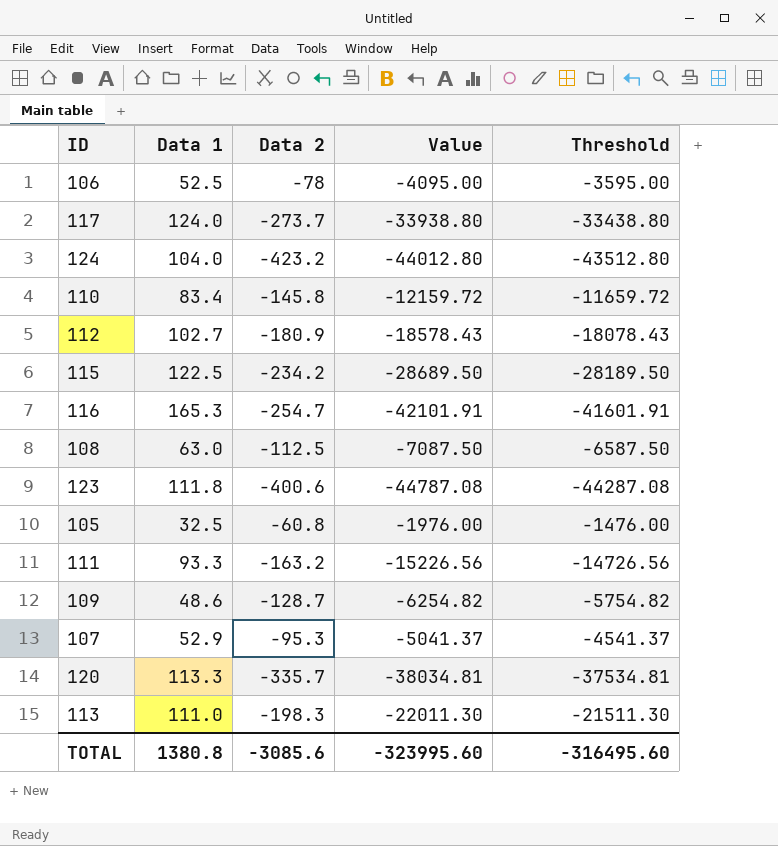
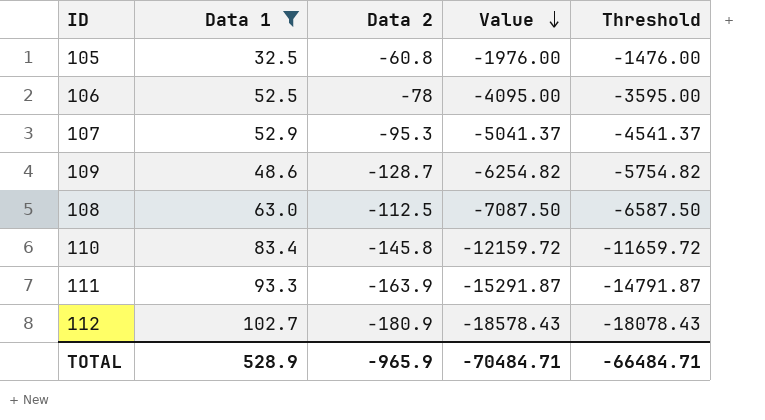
filter: none -> Data 1 <= 102.7
row order: none -> Value descending
111 | Data 2: -163.2 -> -163.9
111 | Value: -15226.56 -> -15291.87
111 | Threshold: -14726.56 -> -14791.87
TOTAL | Data 1: 1380.8 -> 528.9
TOTAL | Data 2: -3085.6 -> -965.9
TOTAL | Value: -323995.60 -> -70484.71
TOTAL | Threshold: -316495.60 -> -66484.71

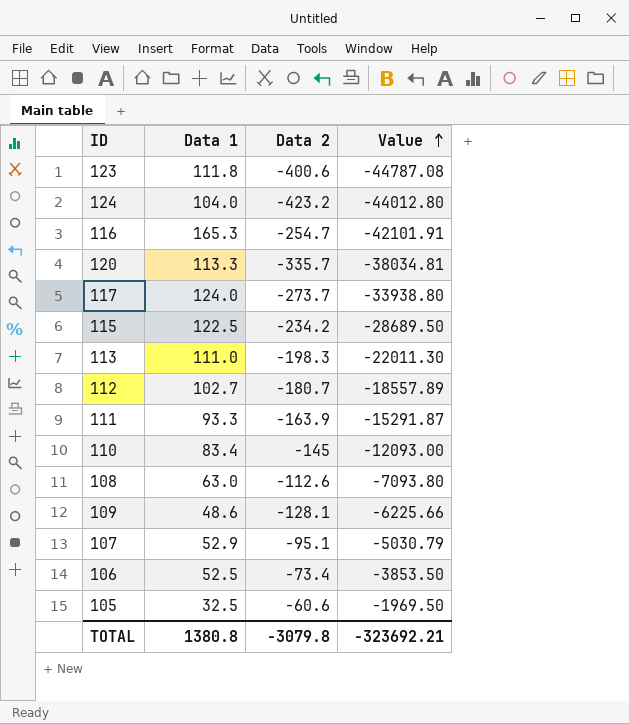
filter: Data 1 <= 102.7 -> none
row order: Value descending -> Value ascending
column Threshold | formula: [Value] + 500 -> none
112 | Data 2: -180.9 -> -180.7
112 | Value: -18578.43 -> -18557.89
110 | Data 2: -145.8 -> -145
110 | Value: -12159.72 -> -12093.00
108 | Data 2: -112.5 -> -112.6
108 | Value: -7087.50 -> -7093.80
109 | Data 2: -128.7 -> -128.1
109 | Value: -6254.82 -> -6225.66
107 | Data 2: -95.3 -> -95.1
107 | Value: -5041.37 -> -5030.79
106 | Data 2: -78 -> -73.4
106 | Value: -4095.00 -> -3853.50
105 | Data 2: -60.8 -> -60.6
105 | Value: -1976.00 -> -1969.50
TOTAL | Data 1: 528.9 -> 1380.8
TOTAL | Data 2: -965.9 -> -3079.8
TOTAL | Value: -70484.71 -> -323692.21

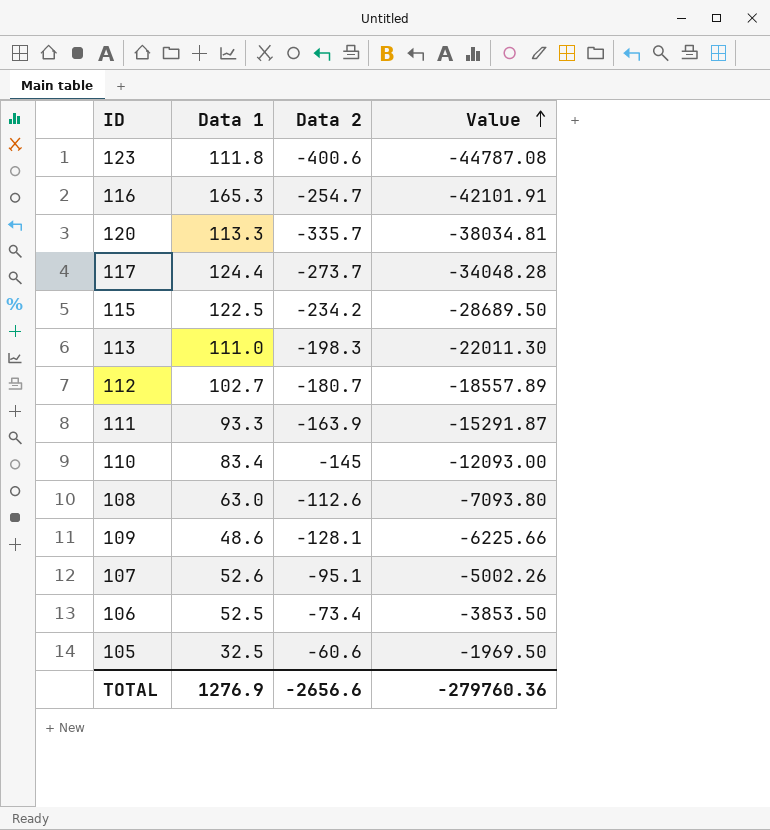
row 124: 104.0 | -423.2 | -44012.80 -> none
117 | Data 1: 124.0 -> 124.4
117 | Value: -33938.80 -> -34048.28
107 | Data 1: 52.9 -> 52.6
107 | Value: -5030.79 -> -5002.26
TOTAL | Data 1: 1380.8 -> 1276.9
TOTAL | Data 2: -3079.8 -> -2656.6
TOTAL | Value: -323692.21 -> -279760.36

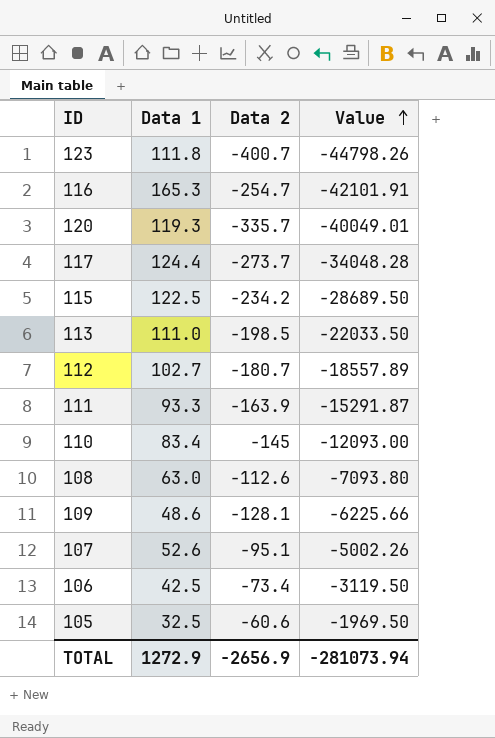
123 | Data 2: -400.6 -> -400.7
123 | Value: -44787.08 -> -44798.26
120 | Data 1: 113.3 -> 119.3
120 | Value: -38034.81 -> -40049.01
113 | Data 2: -198.3 -> -198.5
113 | Value: -22011.30 -> -22033.50
106 | Data 1: 52.5 -> 42.5
106 | Value: -3853.50 -> -3119.50
TOTAL | Data 1: 1276.9 -> 1272.9
TOTAL | Data 2: -2656.6 -> -2656.9
TOTAL | Value: -279760.36 -> -281073.94

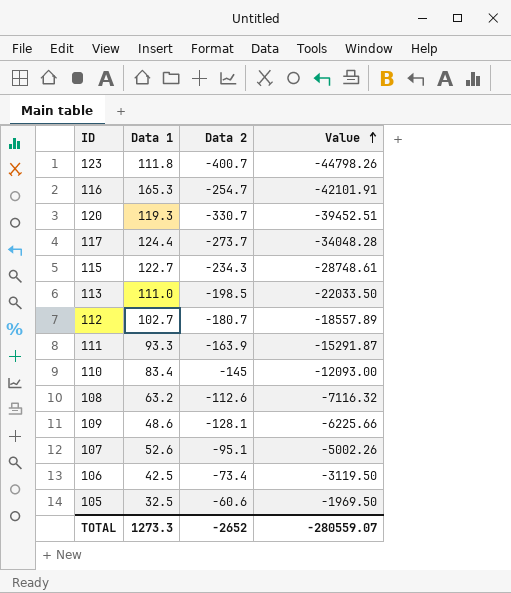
120 | Data 2: -335.7 -> -330.7
120 | Value: -40049.01 -> -39452.51
115 | Data 1: 122.5 -> 122.7
115 | Data 2: -234.2 -> -234.3
115 | Value: -28689.50 -> -28748.61
108 | Data 1: 63.0 -> 63.2
108 | Value: -7093.80 -> -7116.32
TOTAL | Data 1: 1272.9 -> 1273.3
TOTAL | Data 2: -2656.9 -> -2652
TOTAL | Value: -281073.94 -> -280559.07

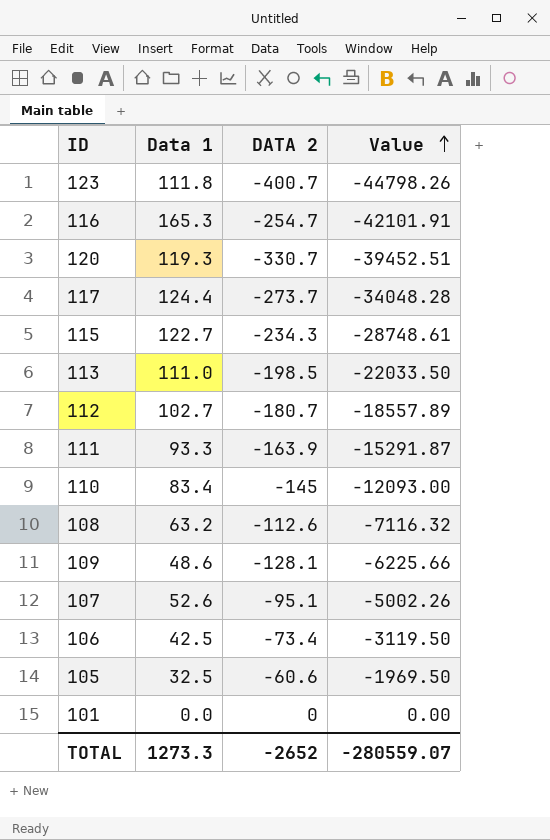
column name: Data 2 -> DATA 2
row 101: none -> 0.0 | 0 | 0.00

